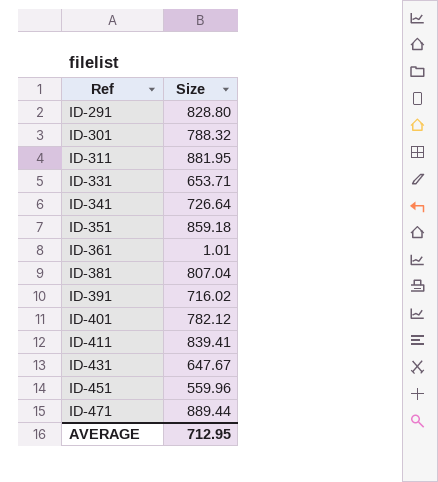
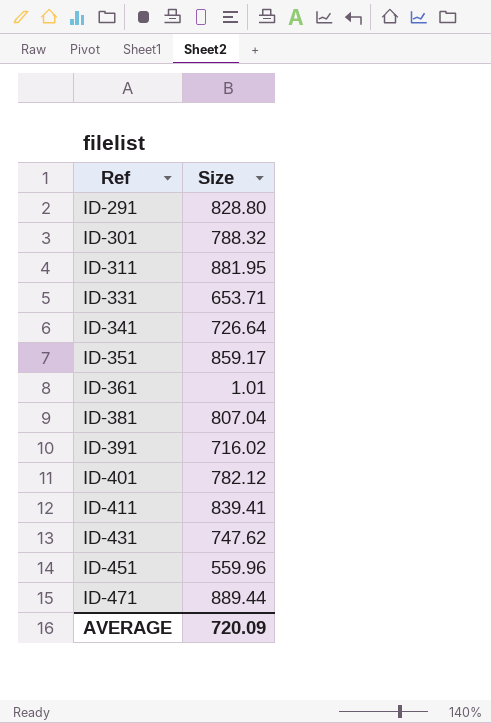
ID-351 | Size: 859.18 -> 859.17
ID-431 | Size: 647.67 -> 747.62
AVERAGE | Size: 712.95 -> 720.09

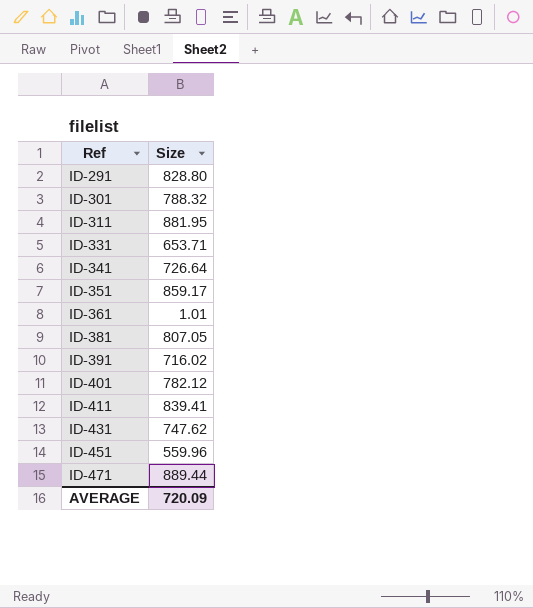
ID-381 | Size: 807.04 -> 807.05

